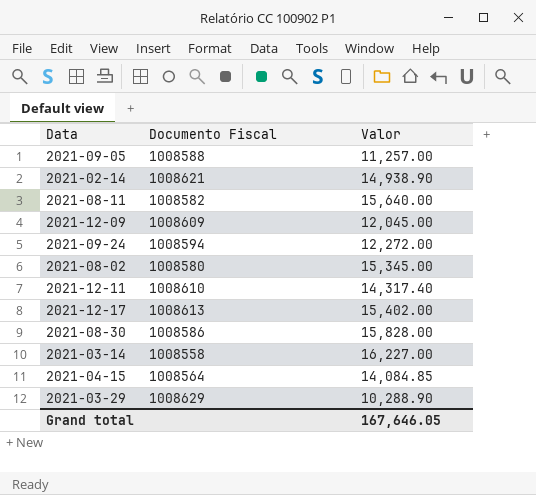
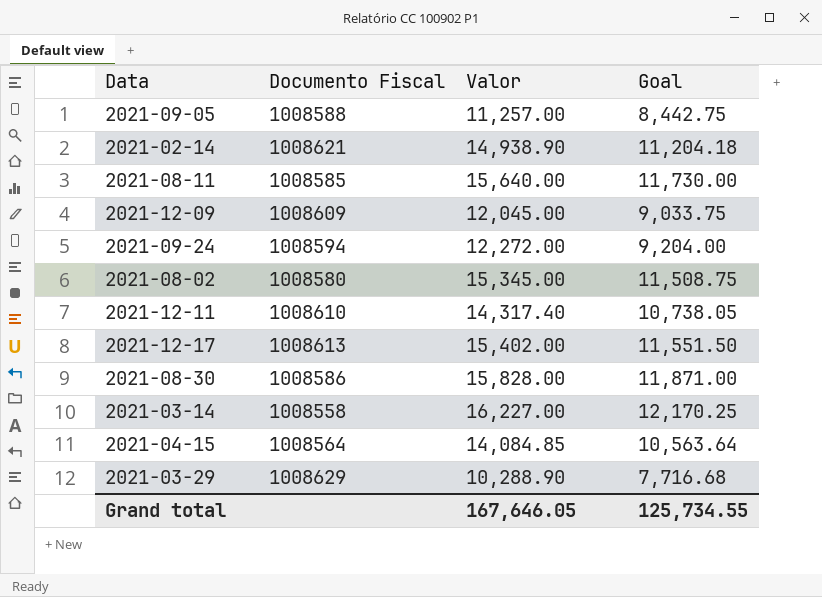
column Goal | formula: none -> [Valor] * 0.75
2021-08-11 | Documento Fiscal: 1008582 -> 1008585

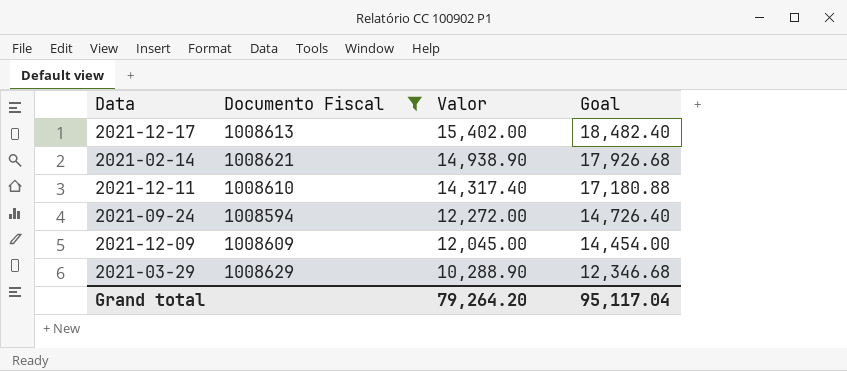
filter: none -> Documento Fiscal >= 1008594
row order: none -> Valor descending
column Goal | formula: [Valor] * 0.75 -> [Valor] * 1.2
Grand total | Valor: 167,646.05 -> 79,264.20
Grand total | Goal: 125,734.55 -> 95,117.04

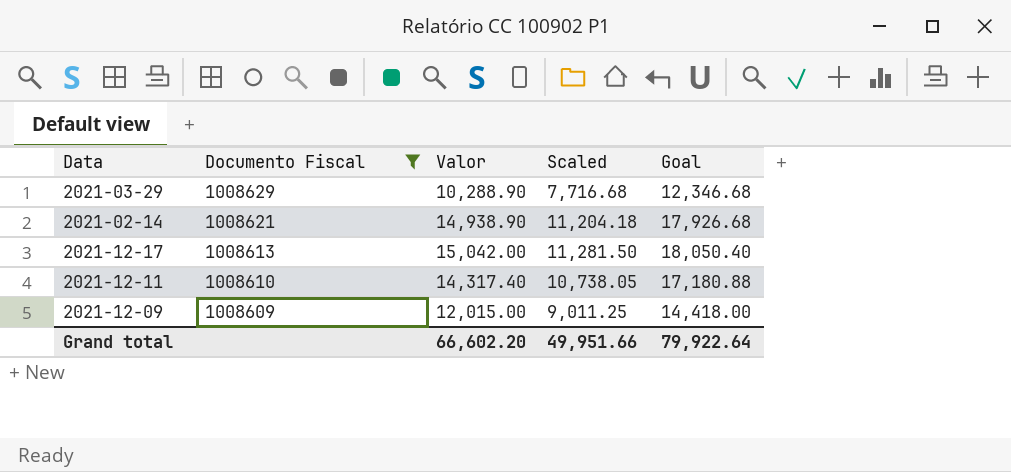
row order: Valor descending -> Documento Fiscal descending
column Scaled | formula: none -> [Valor] * 0.75
row 2021-09-24: 1008594 | 12,272.00 | 14,726.40 -> none
2021-12-17 | Valor: 15,402.00 -> 15,042.00
2021-12-17 | Goal: 18,482.40 -> 18,050.40
2021-12-09 | Valor: 12,045.00 -> 12,015.00
2021-12-09 | Goal: 14,454.00 -> 14,418.00
Grand total | Valor: 79,264.20 -> 66,602.20
Grand total | Goal: 95,117.04 -> 79,922.64

